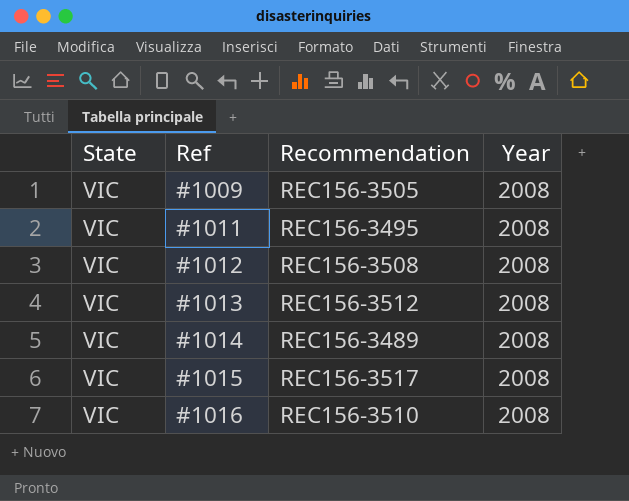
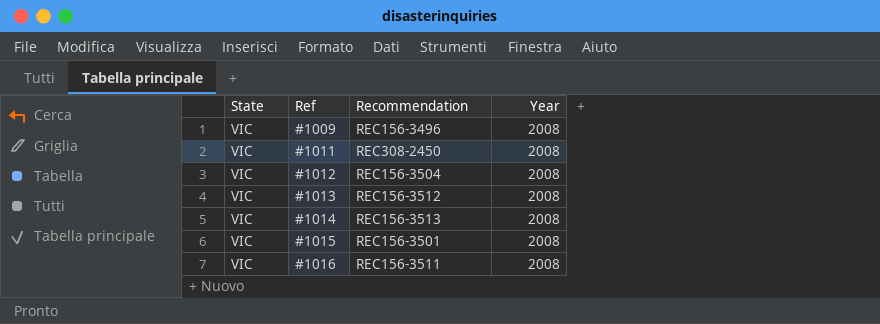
#1009 | Recommendation: REC156-3505 -> REC156-3496
#1011 | Recommendation: REC156-3495 -> REC308-2450
#1012 | Recommendation: REC156-3508 -> REC156-3504
#1014 | Recommendation: REC156-3489 -> REC156-3513
#1015 | Recommendation: REC156-3517 -> REC156-3501
#1016 | Recommendation: REC156-3510 -> REC156-3511

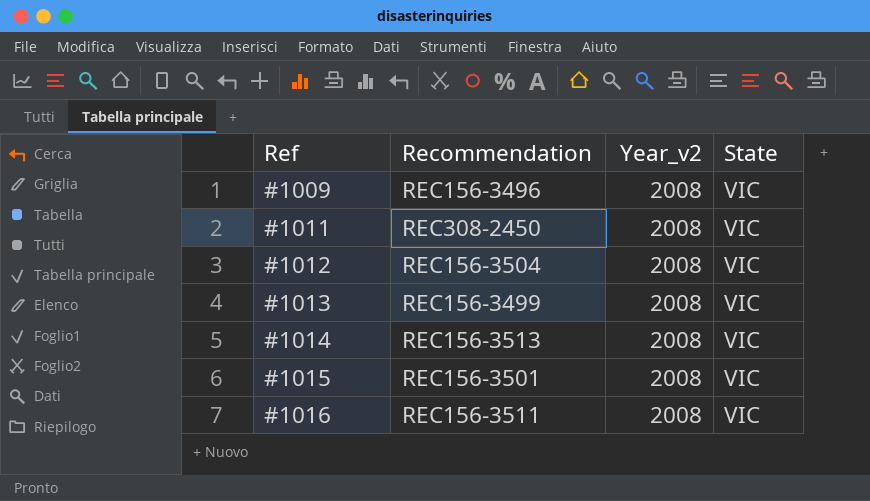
column name: Year -> Year_v2
column State | position: 1 -> 4
#1013 | Recommendation: REC156-3512 -> REC156-3499

